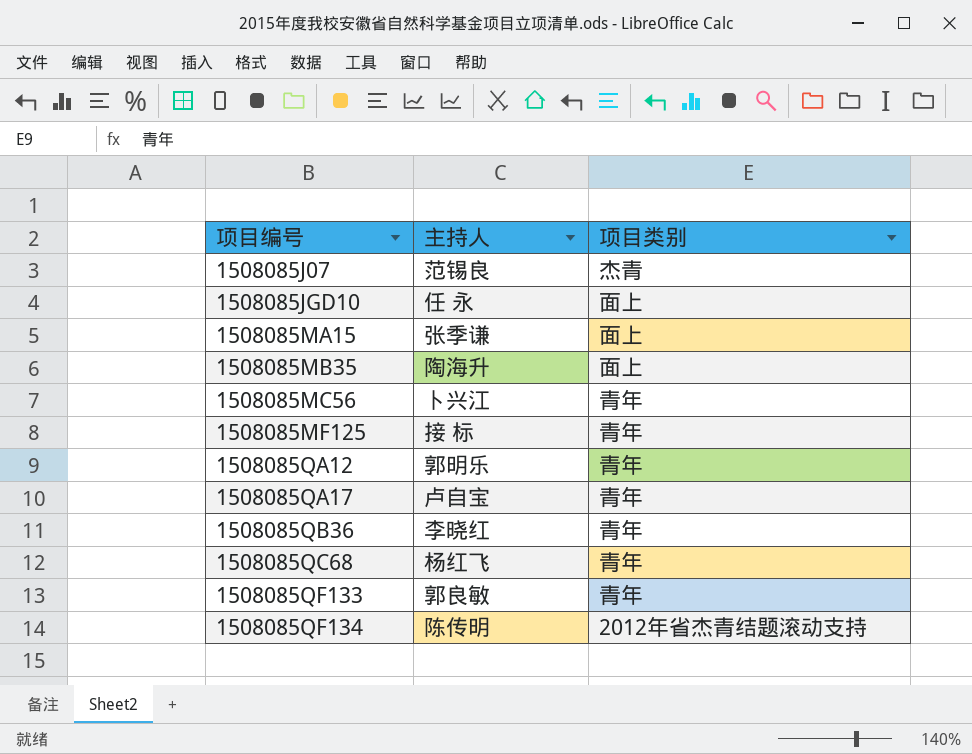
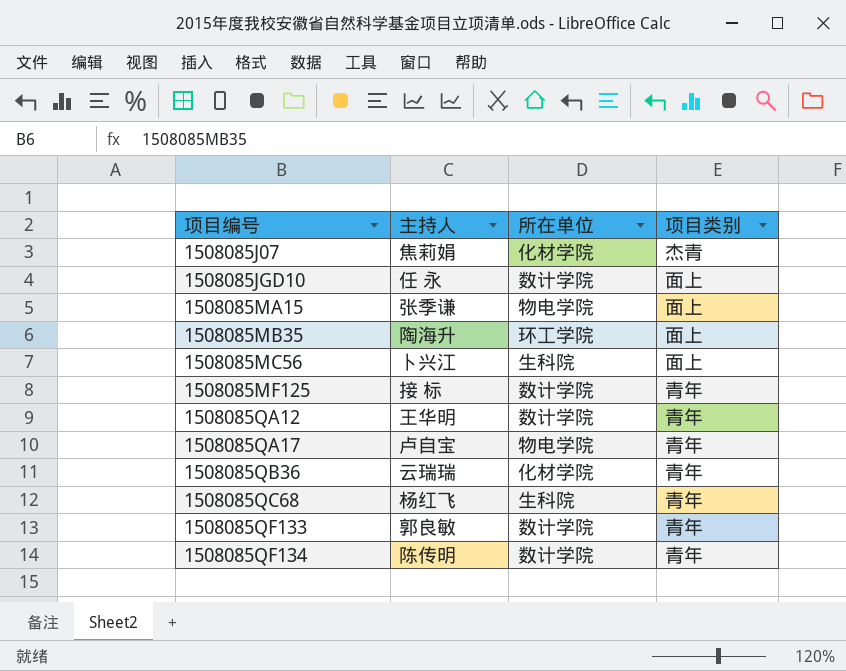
column 所在单位 | position: none -> 3
1508085J07 | 主持人: 范锡良 -> 焦莉娟
1508085MC56 | 项目类别: 青年 -> 面上
1508085QA12 | 主持人: 郭明乐 -> 王华明
1508085QB36 | 主持人: 李晓红 -> 云瑞瑞
1508085QF134 | 项目类别: 2012年省杰青结题滚动支持 -> 青年

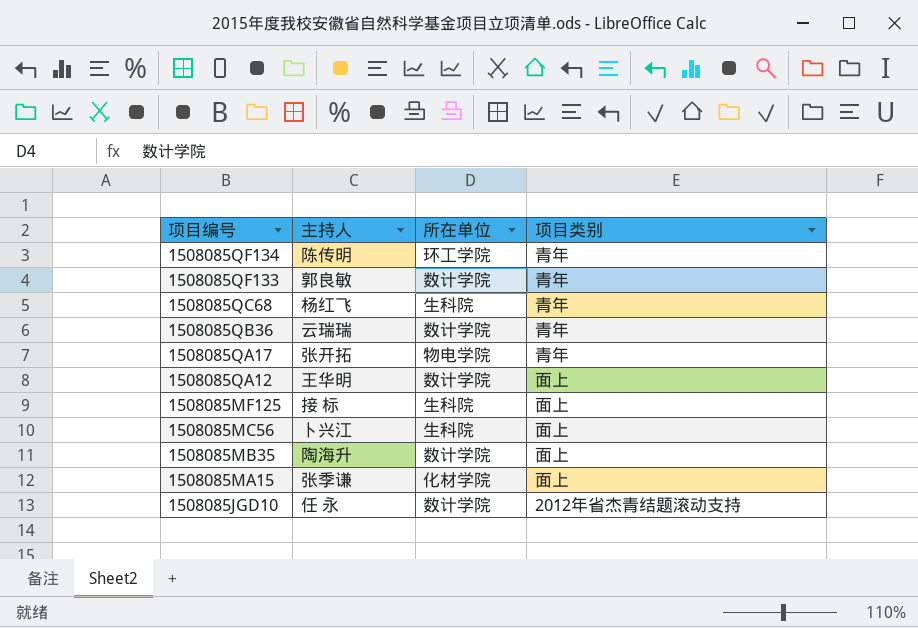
row order: 项目编号 ascending -> 项目编号 descending
row 1508085J07: 焦莉娟 | 化材学院 | 杰青 -> none
1508085QF134 | 所在单位: 数计学院 -> 环工学院
1508085QB36 | 所在单位: 化材学院 -> 数计学院
1508085QA17 | 主持人: 卢自宝 -> 张开拓
1508085QA12 | 项目类别: 青年 -> 面上
1508085MF125 | 所在单位: 数计学院 -> 生科院
1508085MF125 | 项目类别: 青年 -> 面上
1508085MB35 | 所在单位: 环工学院 -> 数计学院
1508085MA15 | 所在单位: 物电学院 -> 化材学院
1508085JGD10 | 项目类别: 面上 -> 2012年省杰青结题滚动支持

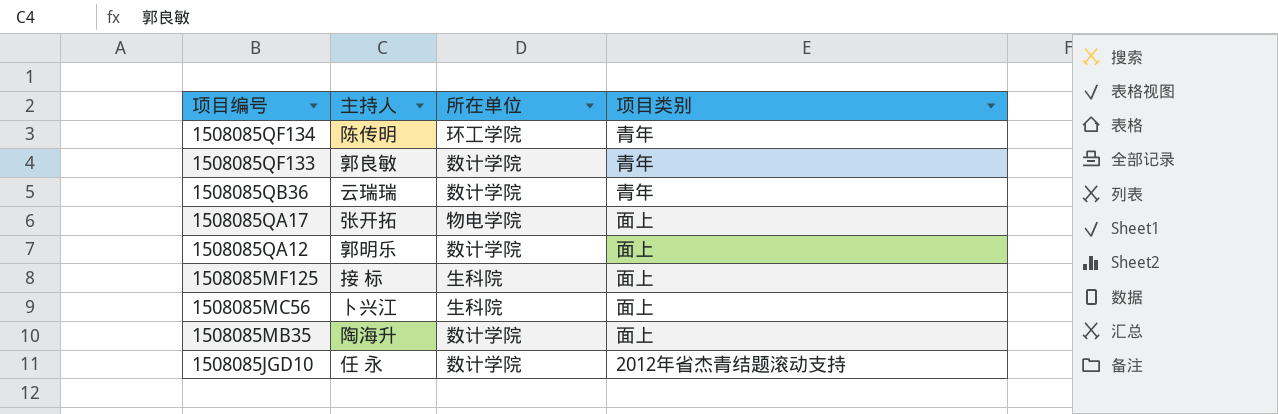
row 1508085QC68: 杨红飞 | 生科院 | 青年 -> none
row 1508085MA15: 张季谦 | 化材学院 | 面上 -> none
1508085QA17 | 项目类别: 青年 -> 面上
1508085QA12 | 主持人: 王华明 -> 郭明乐

